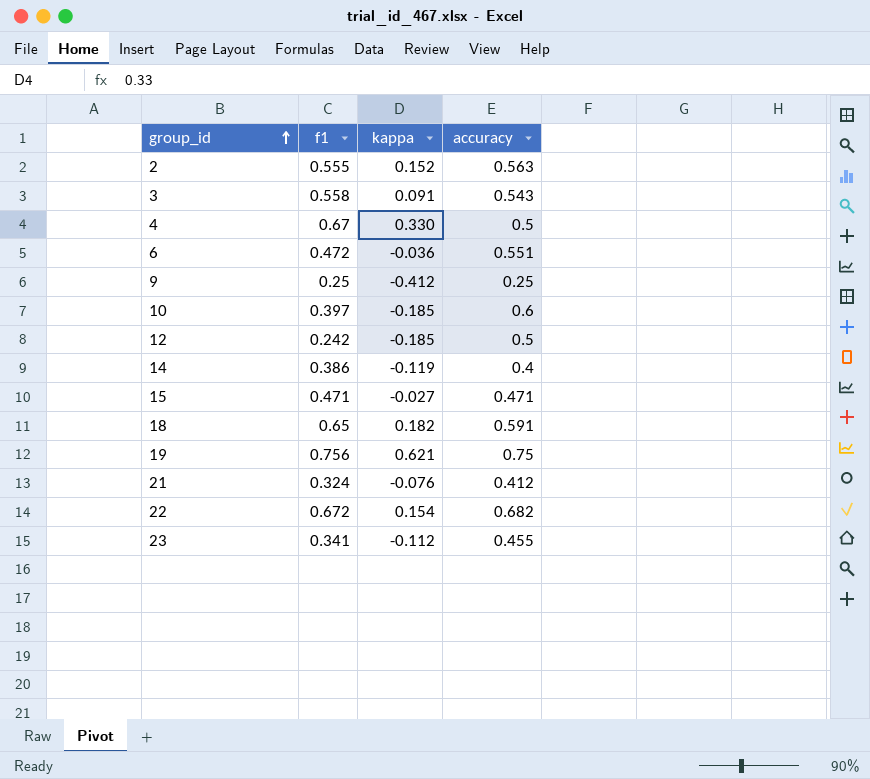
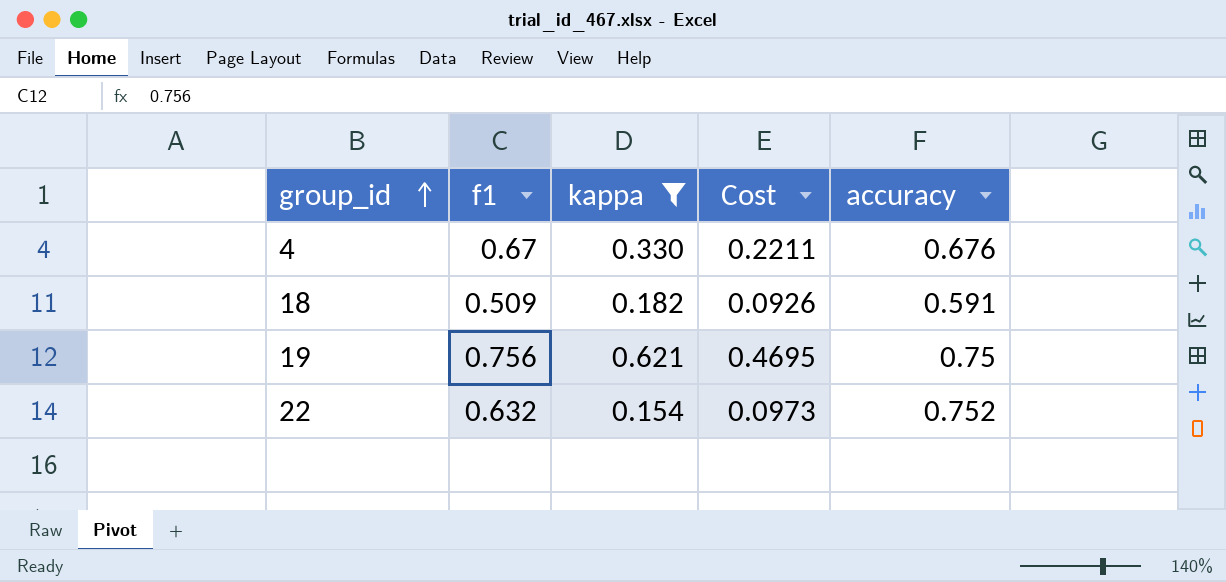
filter: none -> kappa >= 0.154
column Cost | formula: none -> [f1] * [kappa]
4 | accuracy: 0.5 -> 0.676
18 | f1: 0.65 -> 0.509
22 | f1: 0.672 -> 0.632
22 | accuracy: 0.682 -> 0.752

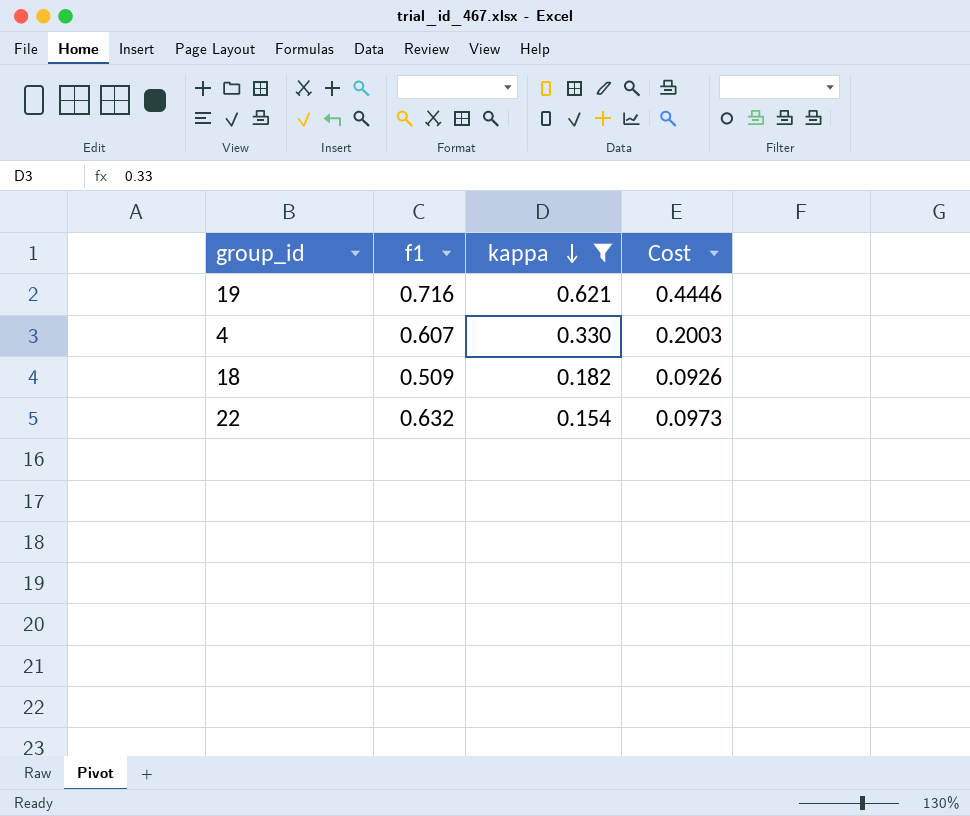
row order: group_id ascending -> kappa descending
column accuracy | position: 5 -> none
19 | f1: 0.756 -> 0.716
19 | Cost: 0.4695 -> 0.4446
4 | f1: 0.67 -> 0.607
4 | Cost: 0.2211 -> 0.2003

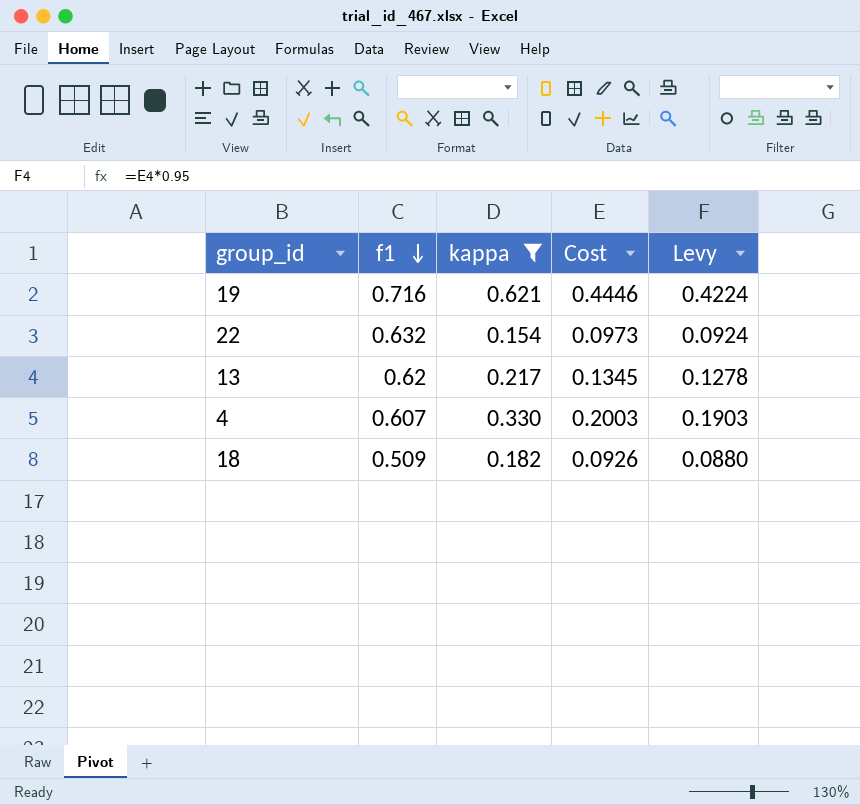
row order: kappa descending -> f1 descending
column Levy | formula: none -> [Cost] * 0.95
row 13: none -> 0.62 | 0.217 | 0.1345 | 0.1278

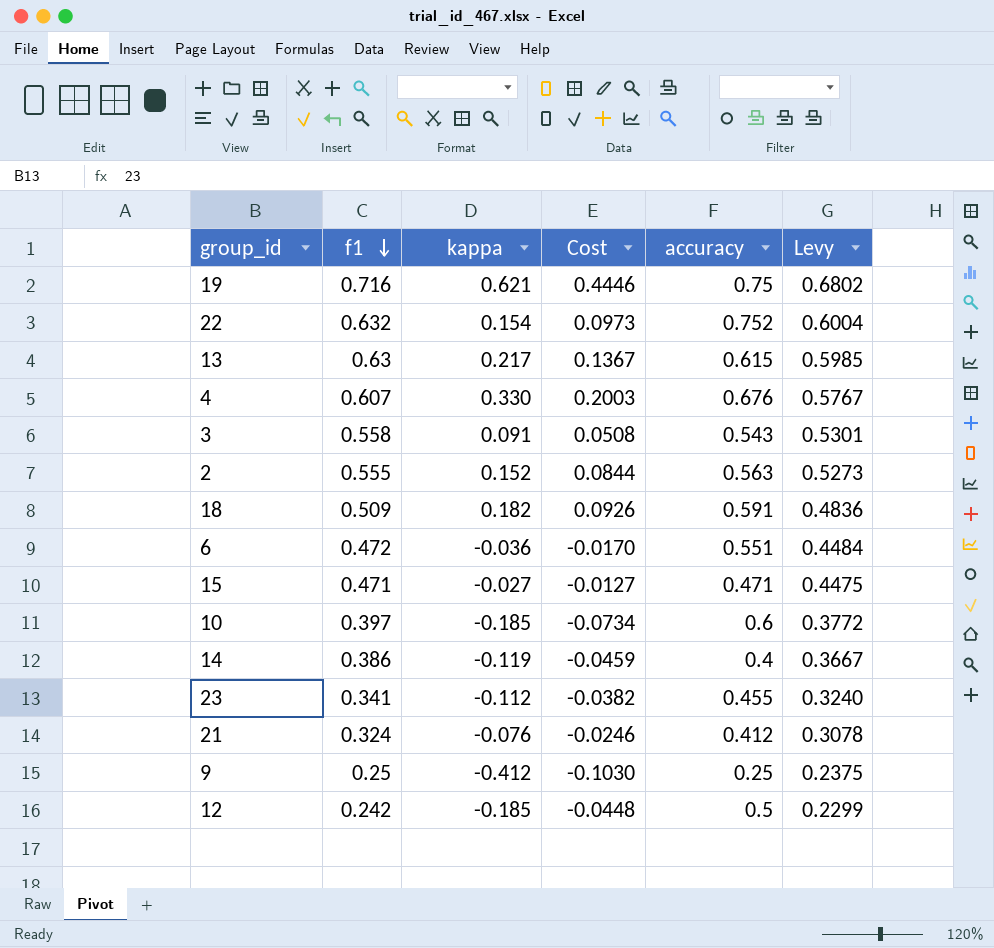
filter: kappa >= 0.154 -> none
column accuracy | position: none -> 5
column Levy | formula: [Cost] * 0.95 -> [f1] * 0.95
13 | f1: 0.62 -> 0.63
13 | Cost: 0.1345 -> 0.1367

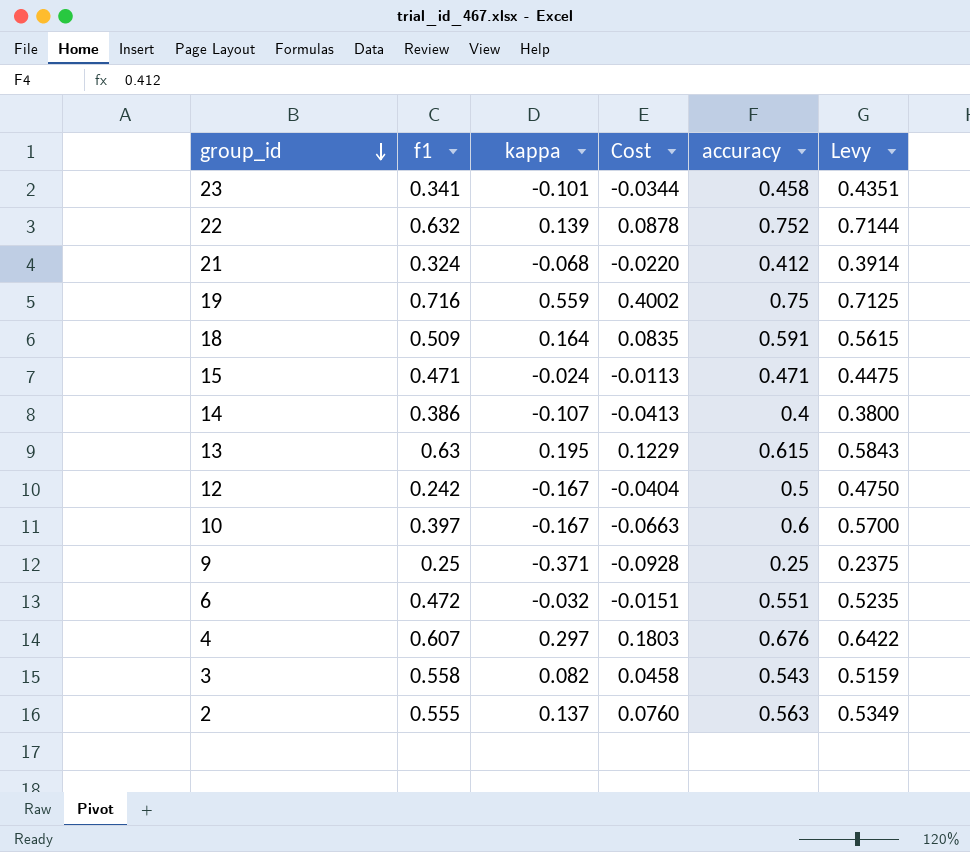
row order: f1 descending -> group_id descending
column Levy | formula: [f1] * 0.95 -> [accuracy] * 0.95
23 | kappa: -0.112 -> -0.101
23 | Cost: -0.0382 -> -0.0344
23 | accuracy: 0.455 -> 0.458
22 | kappa: 0.154 -> 0.139
22 | Cost: 0.0973 -> 0.0878
21 | kappa: -0.076 -> -0.068
21 | Cost: -0.0246 -> -0.0220
19 | kappa: 0.621 -> 0.559
19 | Cost: 0.4446 -> 0.4002
18 | kappa: 0.182 -> 0.164
18 | Cost: 0.0926 -> 0.0835
15 | kappa: -0.027 -> -0.024
15 | Cost: -0.0127 -> -0.0113
14 | kappa: -0.119 -> -0.107
14 | Cost: -0.0459 -> -0.0413
13 | kappa: 0.217 -> 0.195
13 | Cost: 0.1367 -> 0.1229
12 | kappa: -0.185 -> -0.167
12 | Cost: -0.0448 -> -0.0404
10 | kappa: -0.185 -> -0.167
10 | Cost: -0.0734 -> -0.0663
9 | kappa: -0.412 -> -0.371
9 | Cost: -0.1030 -> -0.0928
6 | kappa: -0.036 -> -0.032
6 | Cost: -0.0170 -> -0.0151
4 | kappa: 0.330 -> 0.297
4 | Cost: 0.2003 -> 0.1803
3 | kappa: 0.091 -> 0.082
3 | Cost: 0.0508 -> 0.0458
2 | kappa: 0.152 -> 0.137
2 | Cost: 0.0844 -> 0.0760

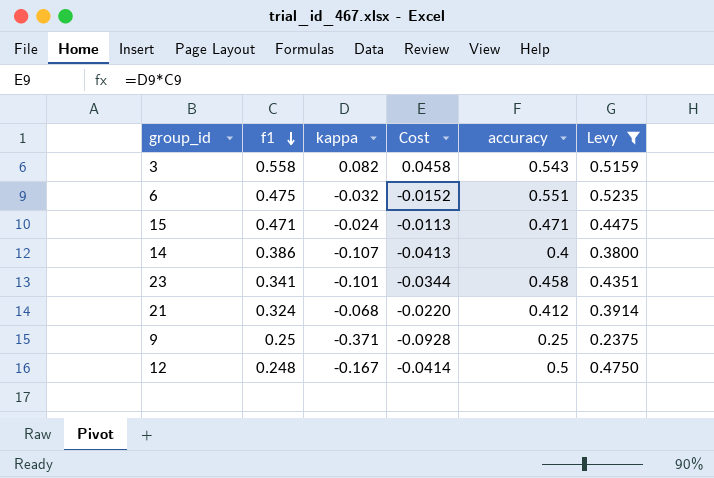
filter: none -> Levy <= 0.5235
row order: group_id descending -> f1 descending
6 | f1: 0.472 -> 0.475
6 | Cost: -0.0151 -> -0.0152
12 | f1: 0.242 -> 0.248
12 | Cost: -0.0404 -> -0.0414

